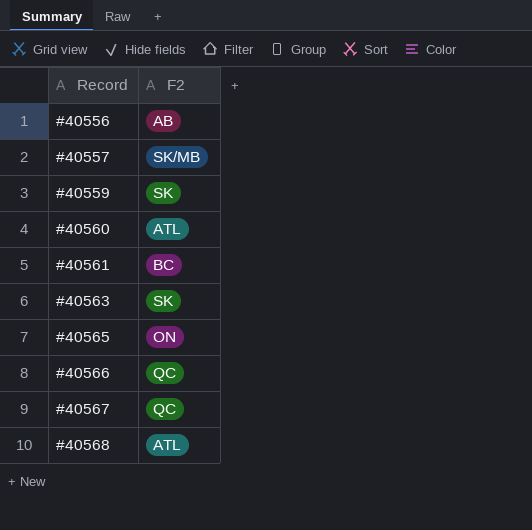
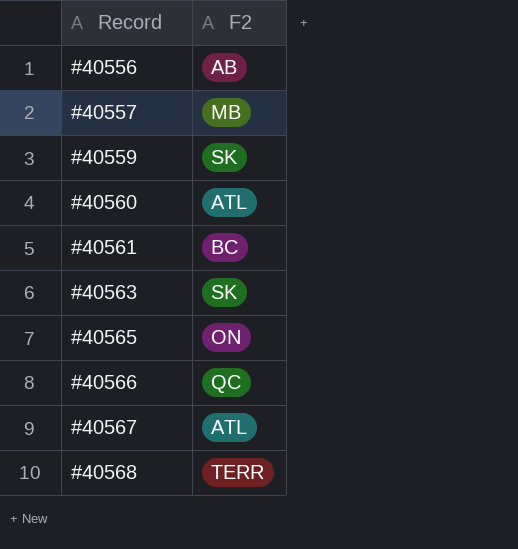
#40557 | F2: SK/MB -> MB
#40567 | F2: QC -> ATL
#40568 | F2: ATL -> TERR

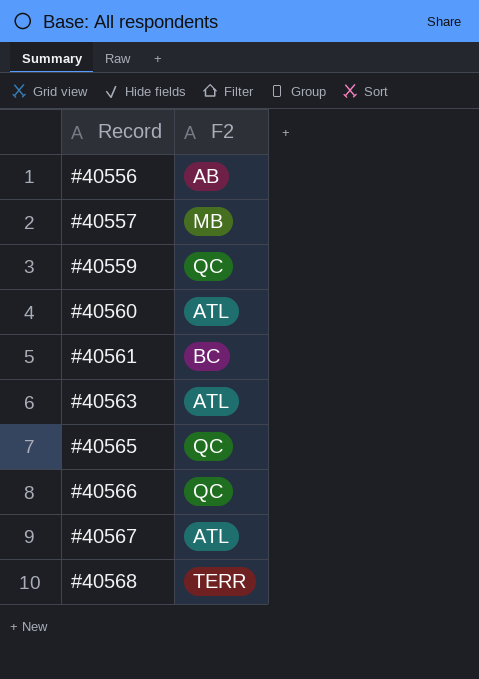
#40559 | F2: SK -> QC
#40563 | F2: SK -> ATL
#40565 | F2: ON -> QC

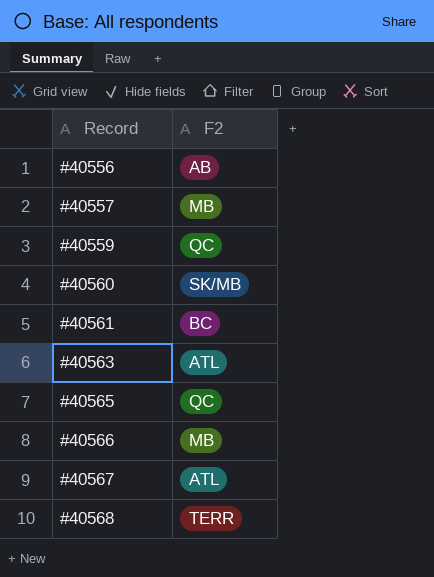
#40560 | F2: ATL -> SK/MB
#40566 | F2: QC -> MB

